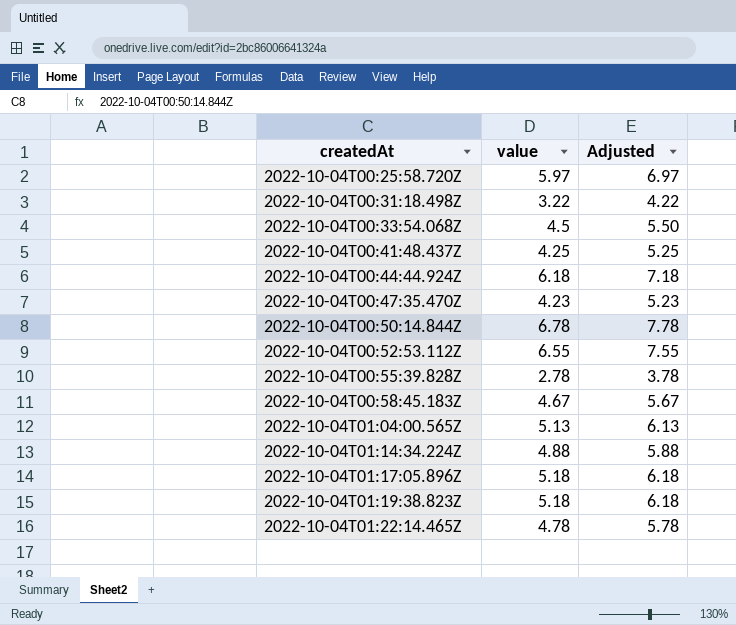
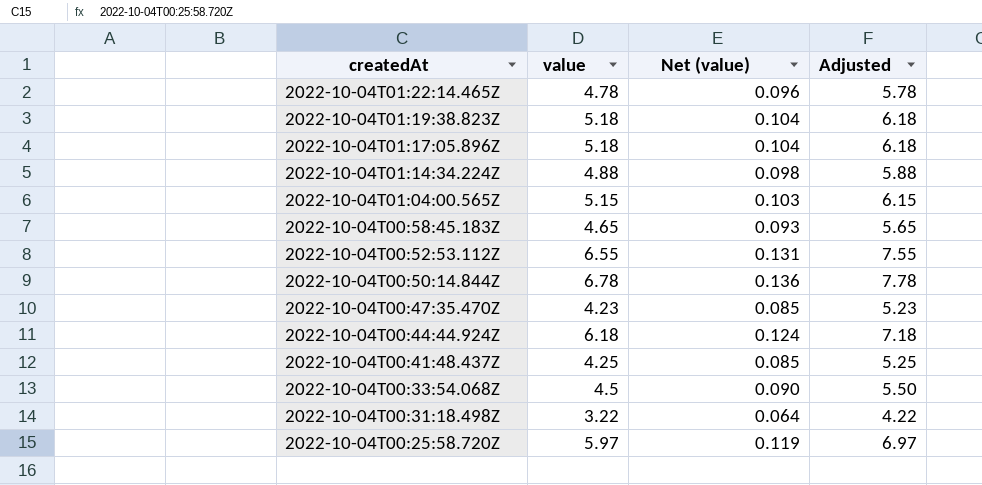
row order: createdAt ascending -> createdAt descending
column Net (value) | formula: none -> [value] * 0.02
row 2022-10-04T00:55:39.828Z: 2.78 | 3.78 -> none
2022-10-04T01:04:00.565Z | value: 5.13 -> 5.15
2022-10-04T01:04:00.565Z | Adjusted: 6.13 -> 6.15
2022-10-04T00:58:45.183Z | value: 4.67 -> 4.65
2022-10-04T00:58:45.183Z | Adjusted: 5.67 -> 5.65

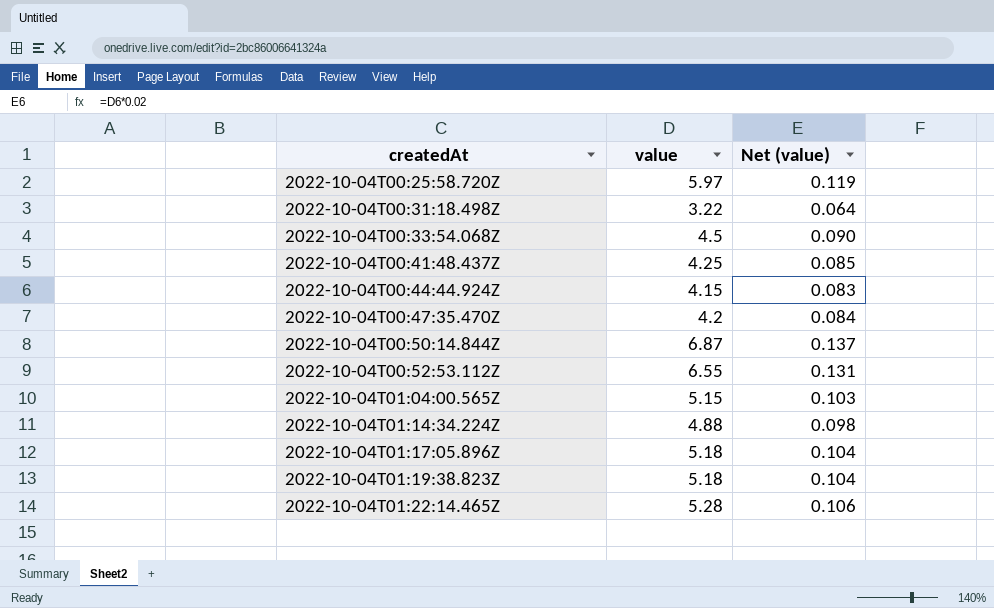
row order: createdAt descending -> createdAt ascending
column Adjusted | formula: [value] + 1 -> none
row 2022-10-04T00:58:45.183Z: 4.65 | 0.093 | 5.65 -> none
2022-10-04T00:44:44.924Z | value: 6.18 -> 4.15
2022-10-04T00:44:44.924Z | Net (value): 0.124 -> 0.083
2022-10-04T00:47:35.470Z | value: 4.23 -> 4.2
2022-10-04T00:47:35.470Z | Net (value): 0.085 -> 0.084
2022-10-04T00:50:14.844Z | value: 6.78 -> 6.87
2022-10-04T00:50:14.844Z | Net (value): 0.136 -> 0.137
2022-10-04T01:22:14.465Z | value: 4.78 -> 5.28
2022-10-04T01:22:14.465Z | Net (value): 0.096 -> 0.106

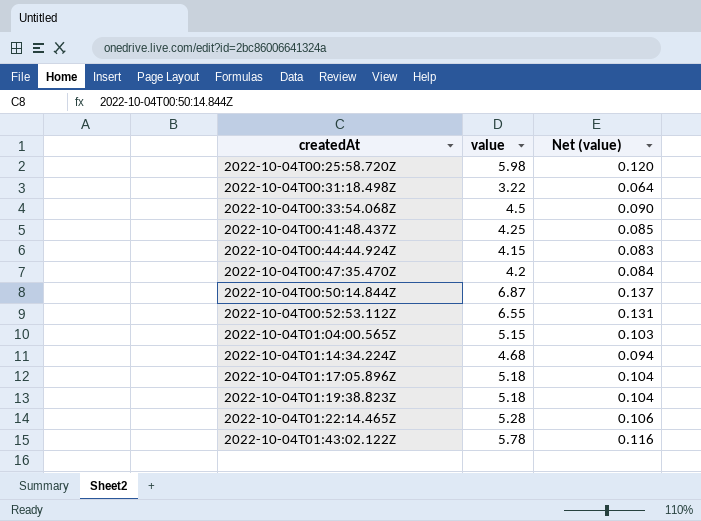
2022-10-04T00:25:58.720Z | value: 5.97 -> 5.98
2022-10-04T00:25:58.720Z | Net (value): 0.119 -> 0.120
2022-10-04T01:14:34.224Z | value: 4.88 -> 4.68
2022-10-04T01:14:34.224Z | Net (value): 0.098 -> 0.094
row 2022-10-04T01:43:02.122Z: none -> 5.78 | 0.116

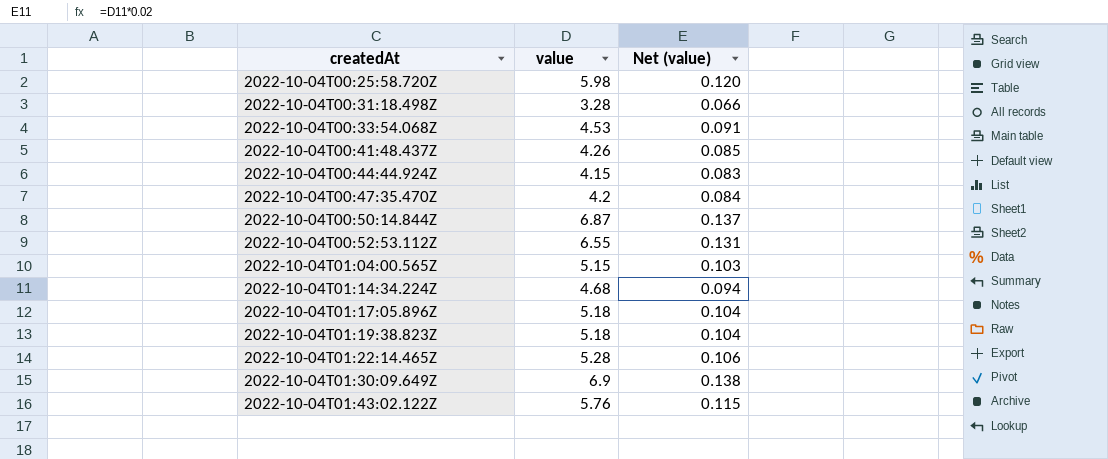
2022-10-04T00:31:18.498Z | value: 3.22 -> 3.28
2022-10-04T00:31:18.498Z | Net (value): 0.064 -> 0.066
2022-10-04T00:33:54.068Z | value: 4.5 -> 4.53
2022-10-04T00:33:54.068Z | Net (value): 0.090 -> 0.091
2022-10-04T00:41:48.437Z | value: 4.25 -> 4.26
row 2022-10-04T01:30:09.649Z: none -> 6.9 | 0.138
2022-10-04T01:43:02.122Z | value: 5.78 -> 5.76
2022-10-04T01:43:02.122Z | Net (value): 0.116 -> 0.115

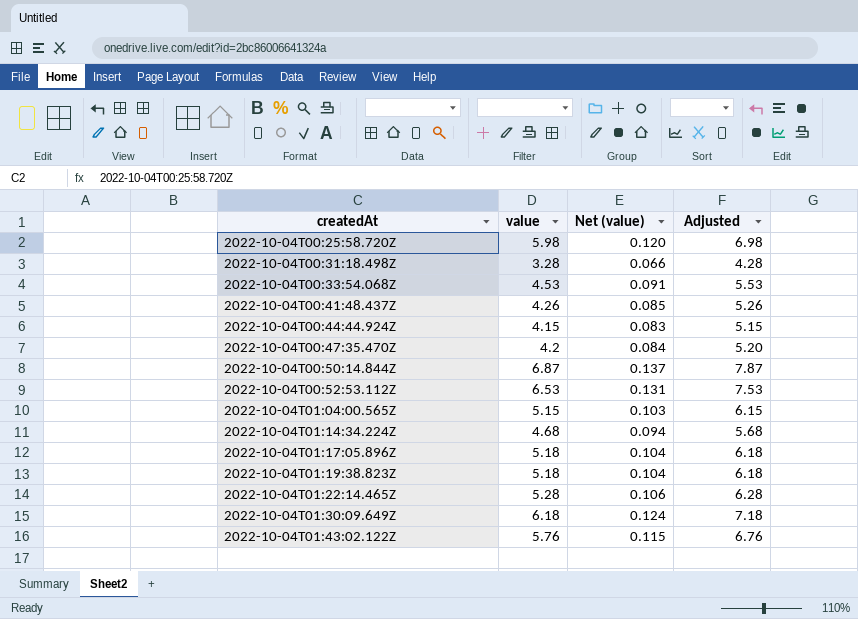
column Adjusted | formula: none -> [value] + 1
2022-10-04T00:52:53.112Z | value: 6.55 -> 6.53
2022-10-04T01:30:09.649Z | value: 6.9 -> 6.18
2022-10-04T01:30:09.649Z | Net (value): 0.138 -> 0.124

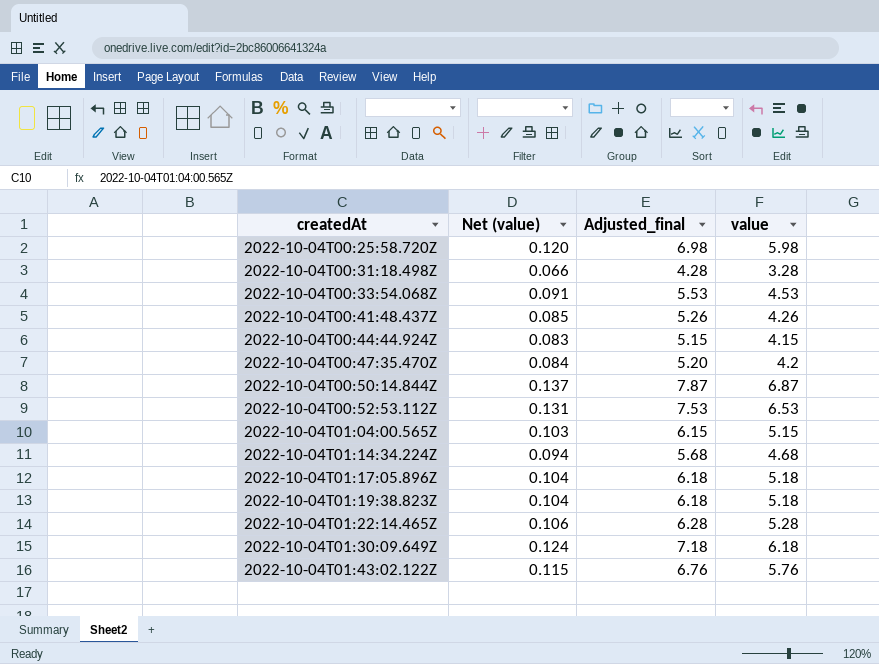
column name: Adjusted -> Adjusted_final
column value | position: 2 -> 4

